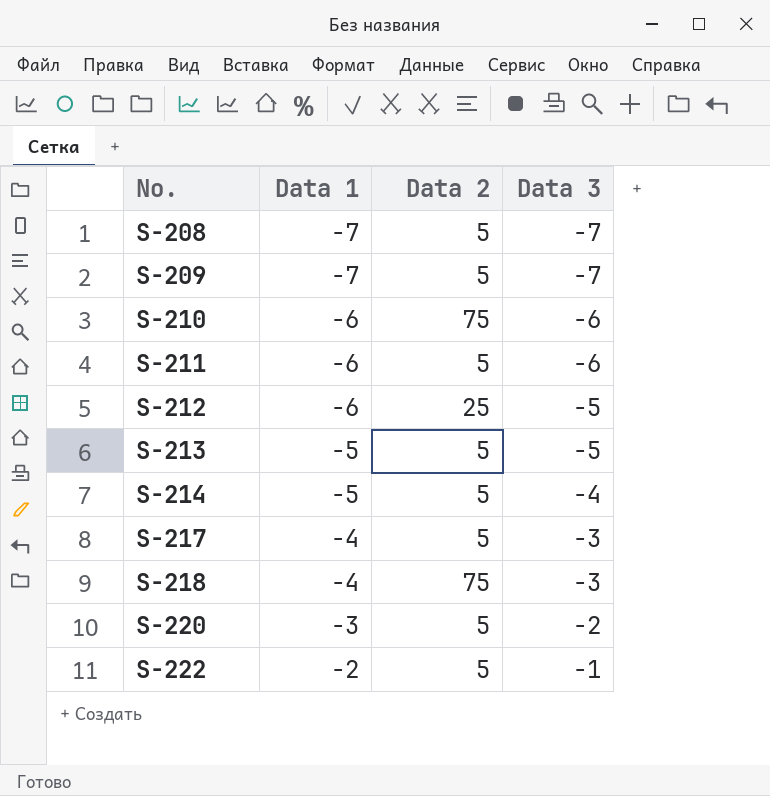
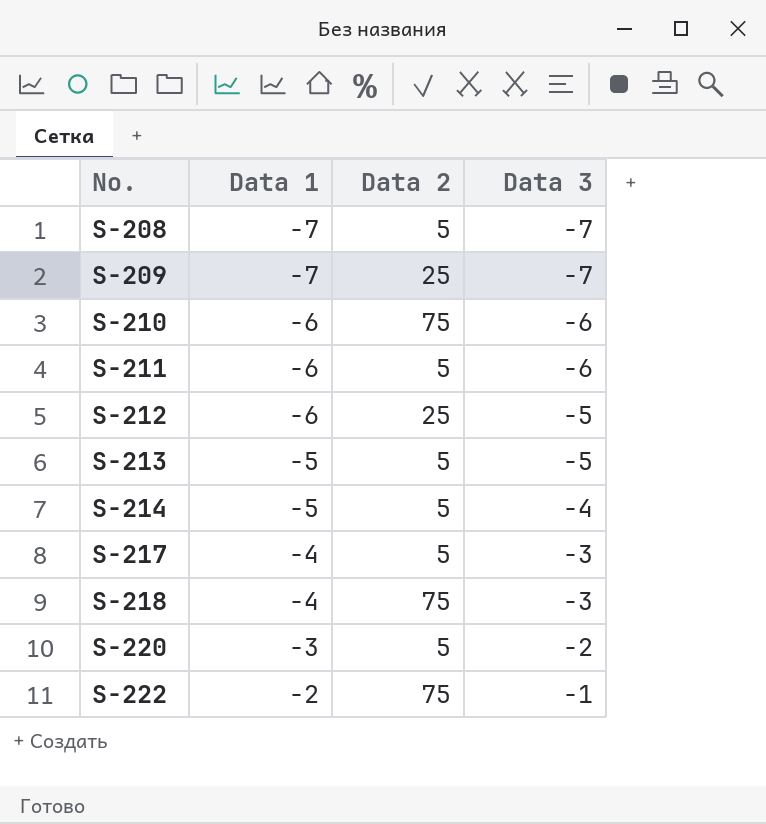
S-209 | Data 2: 5 -> 25
S-222 | Data 2: 5 -> 75

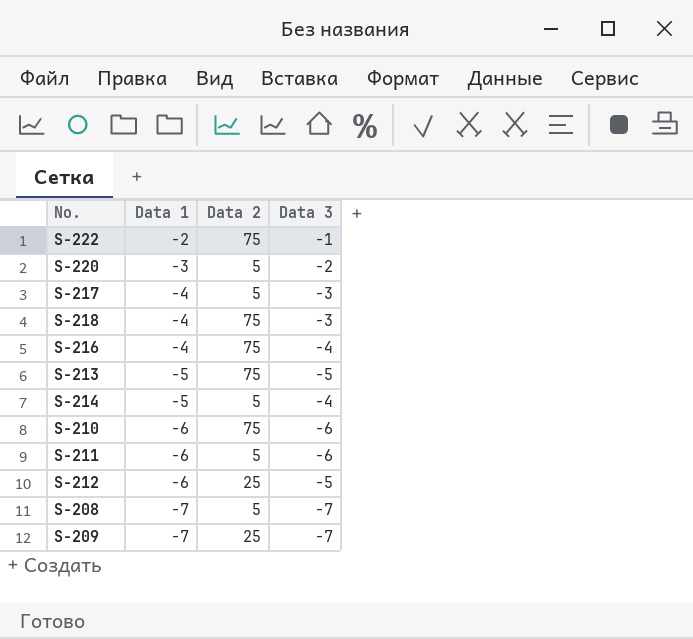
row order: No. ascending -> Data 1 descending
row S-216: none -> -4 | 75 | -4
S-213 | Data 2: 5 -> 75

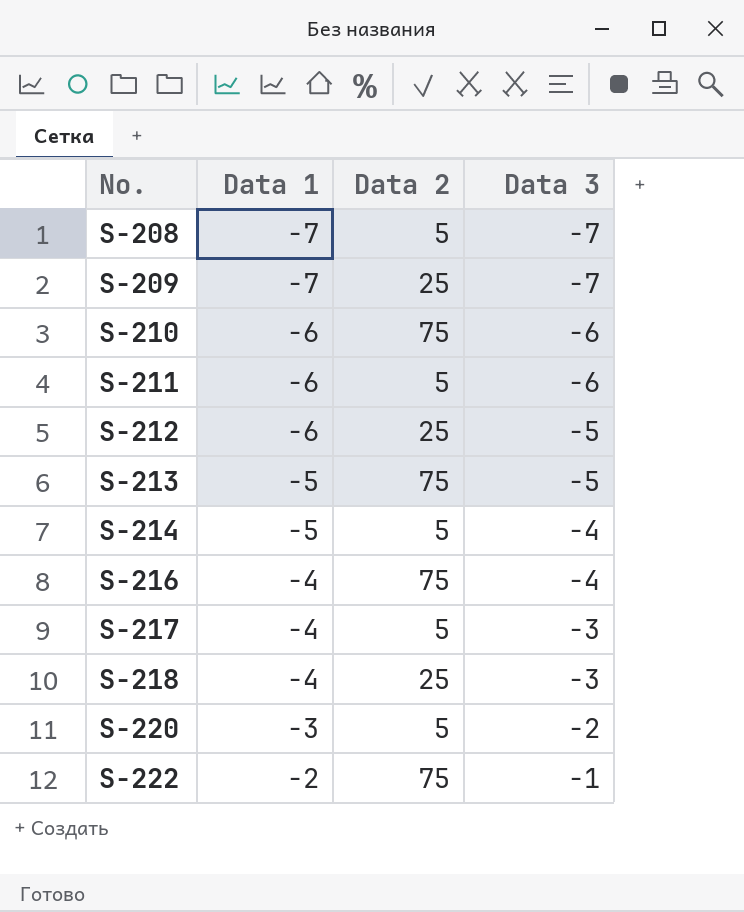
row order: Data 1 descending -> No. ascending
S-218 | Data 2: 75 -> 25

